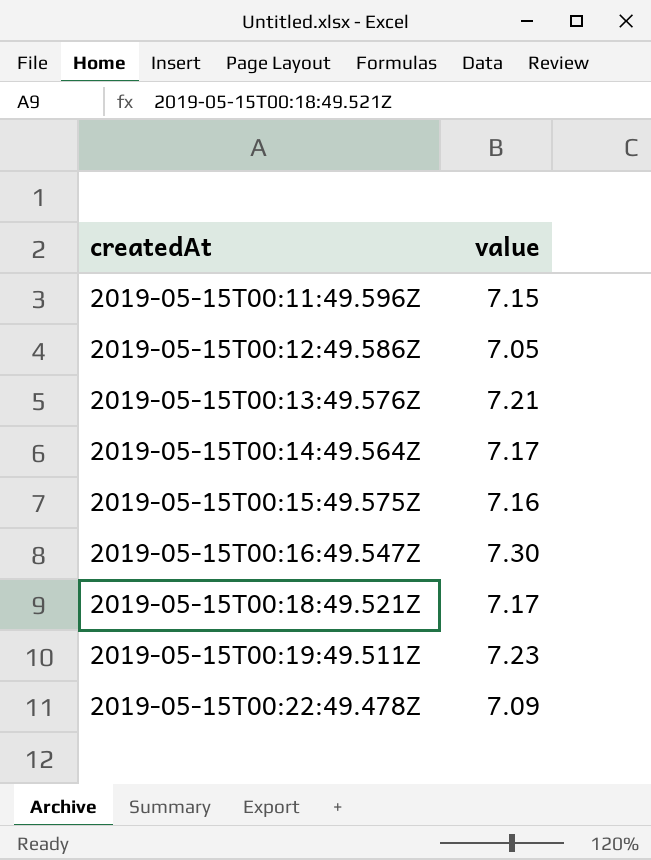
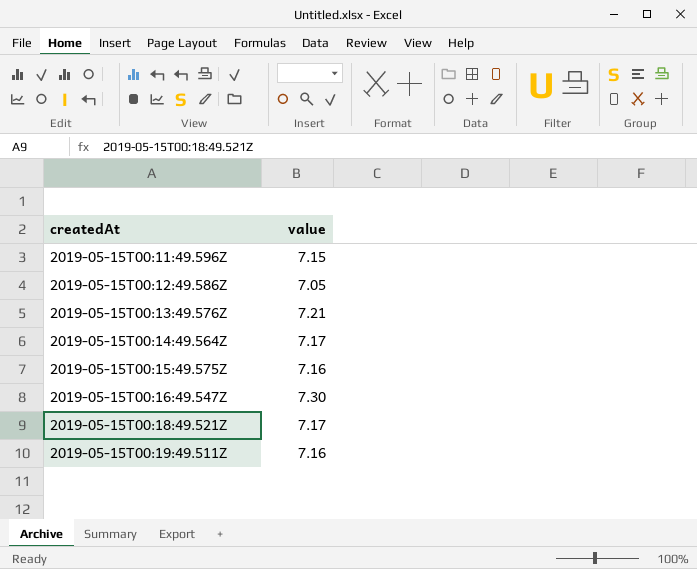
row 2019-05-15T00:22:49.478Z: 7.09 -> none
2019-05-15T00:19:49.511Z | value: 7.23 -> 7.16

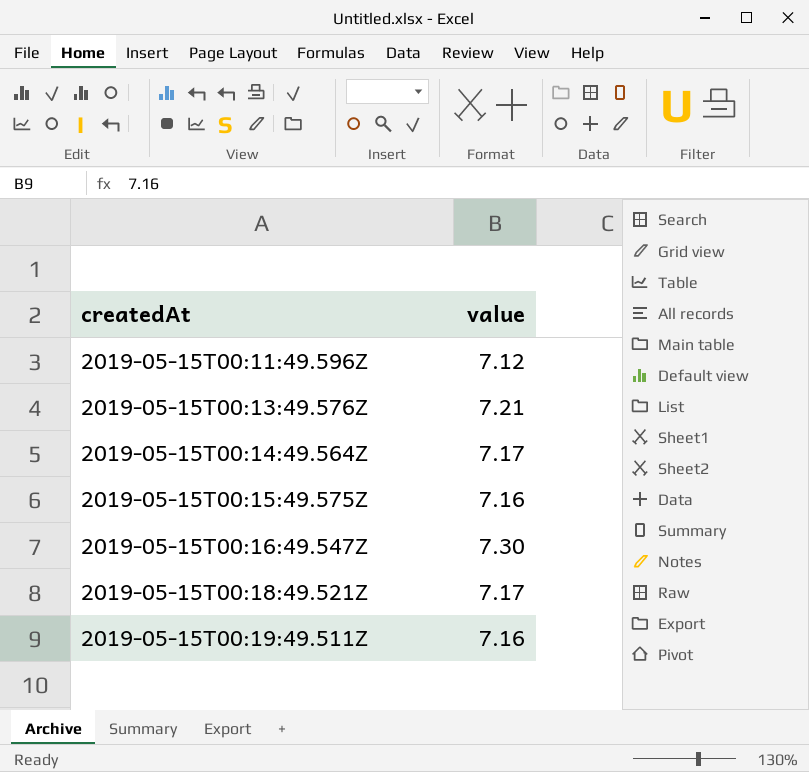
row 2019-05-15T00:12:49.586Z: 7.05 -> none
2019-05-15T00:11:49.596Z | value: 7.15 -> 7.12

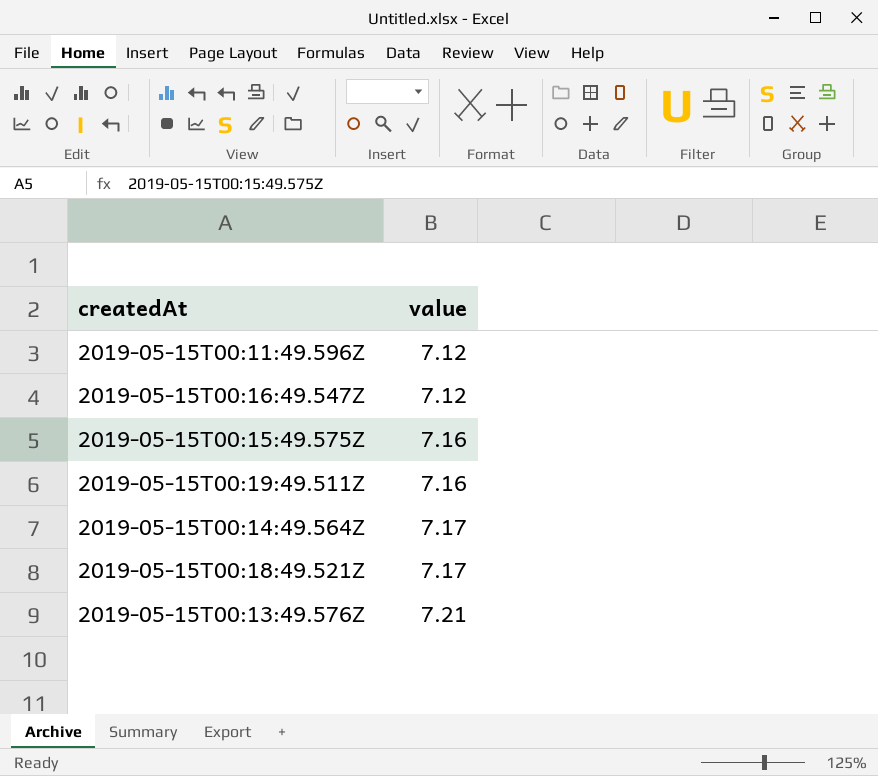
row order: createdAt ascending -> value ascending
2019-05-15T00:16:49.547Z | value: 7.30 -> 7.12

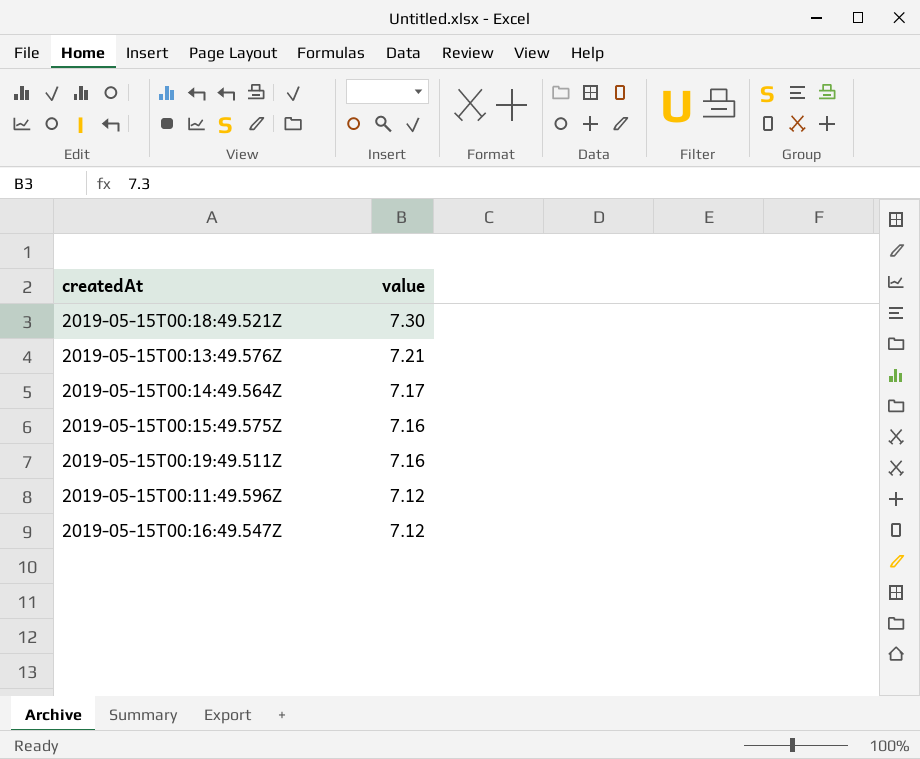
row order: value ascending -> value descending
2019-05-15T00:18:49.521Z | value: 7.17 -> 7.30

